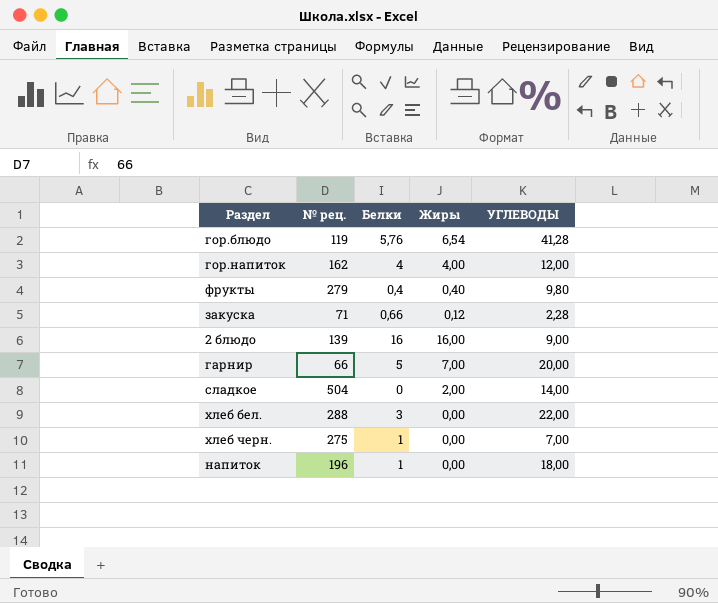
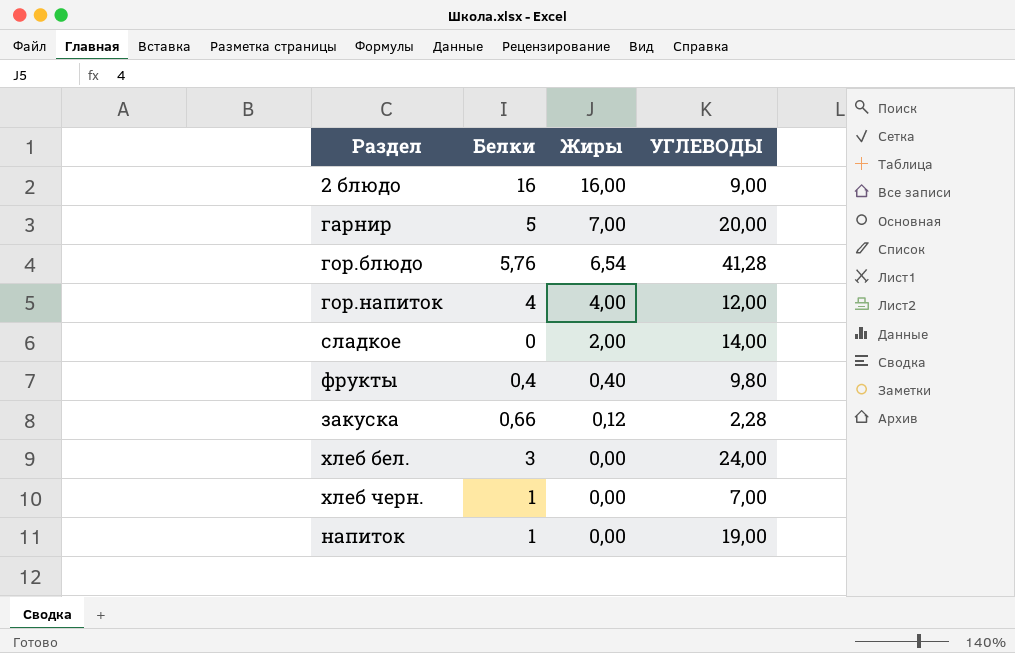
row order: none -> Жиры descending
column № рец. | position: 2 -> none
хлеб бел. | УГЛЕВОДЫ: 22,00 -> 24,00
напиток | УГЛЕВОДЫ: 18,00 -> 19,00

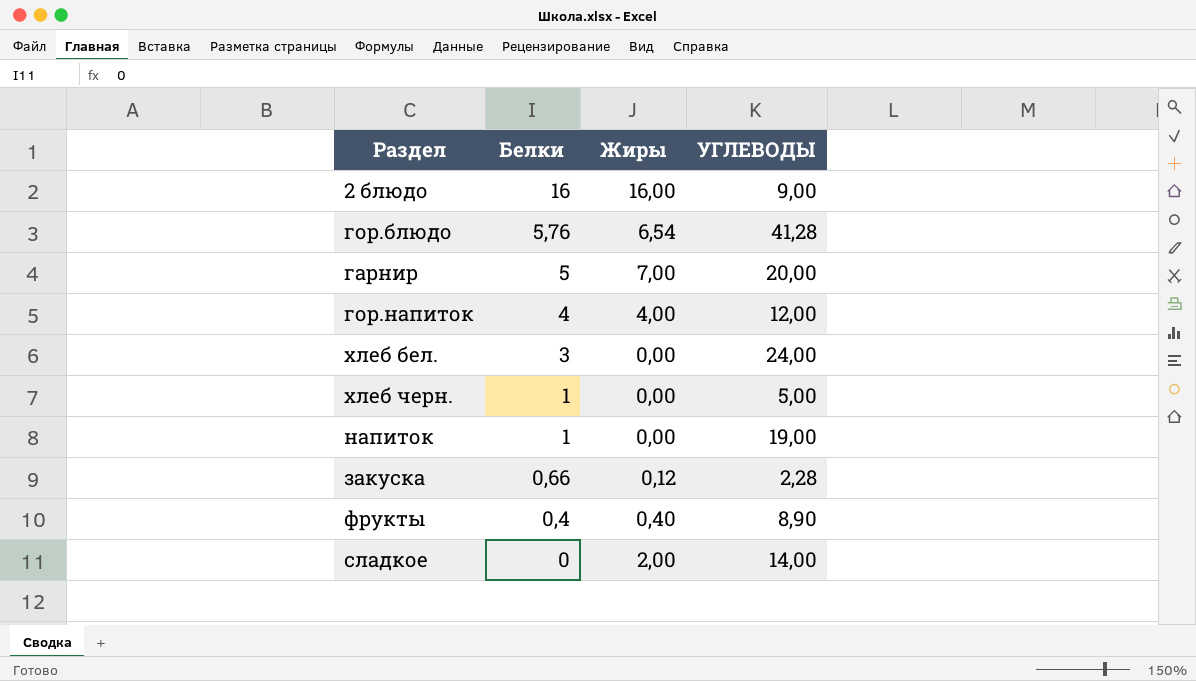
row order: Жиры descending -> Белки descending
хлеб черн. | УГЛЕВОДЫ: 7,00 -> 5,00
фрукты | УГЛЕВОДЫ: 9,80 -> 8,90

